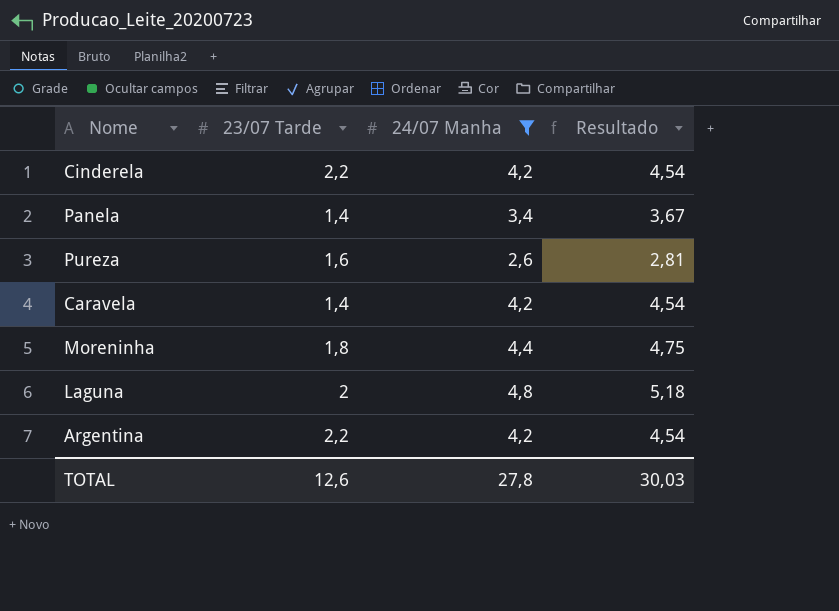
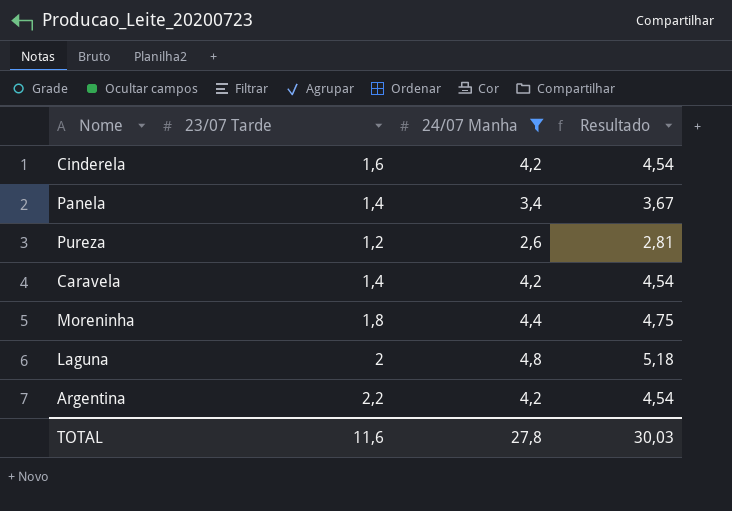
Cinderela | 23/07 Tarde: 2,2 -> 1,6
Pureza | 23/07 Tarde: 1,6 -> 1,2
TOTAL | 23/07 Tarde: 12,6 -> 11,6

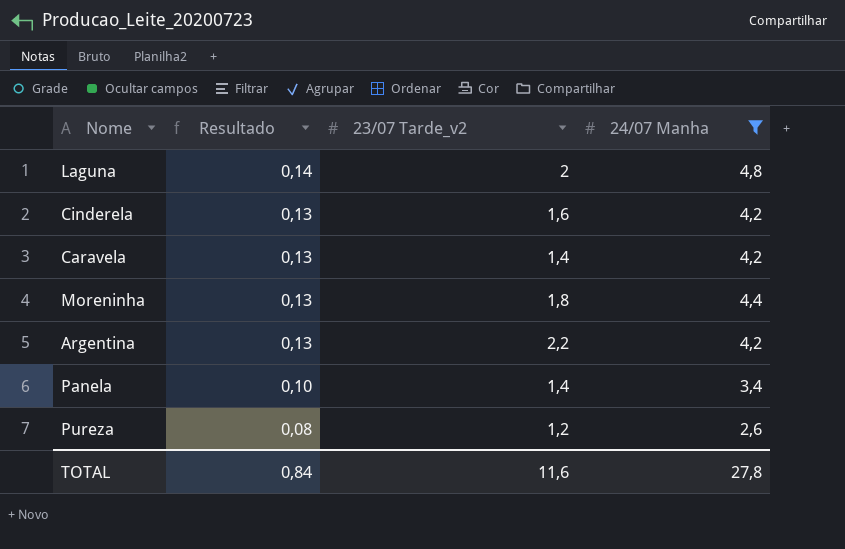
row order: none -> Resultado descending
column Resultado | formula: [24/07 Manha] * 1,08 -> [24/07 Manha] * 0,03
column Resultado | position: 4 -> 2
column name: 23/07 Tarde -> 23/07 Tarde_v2
TOTAL | Resultado: 30,03 -> 0,84

